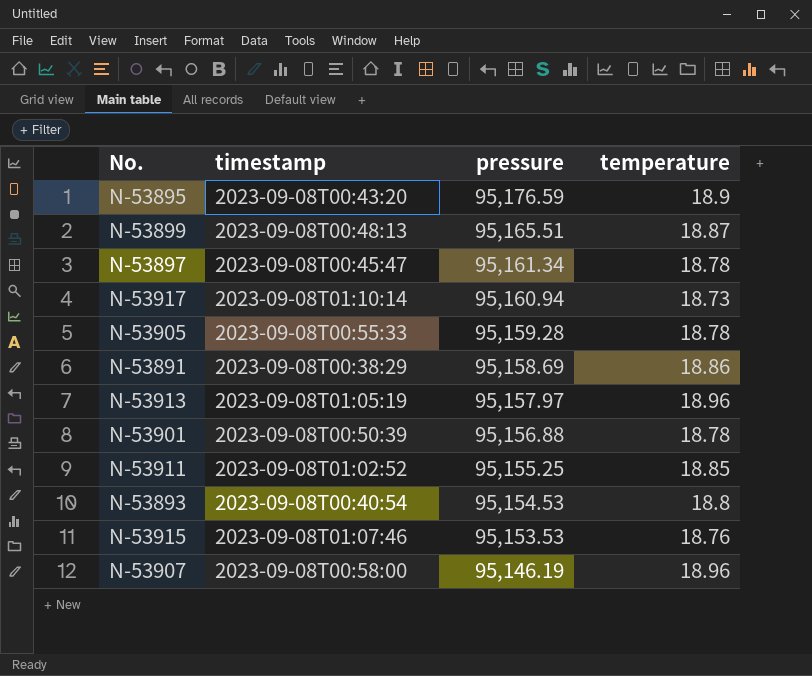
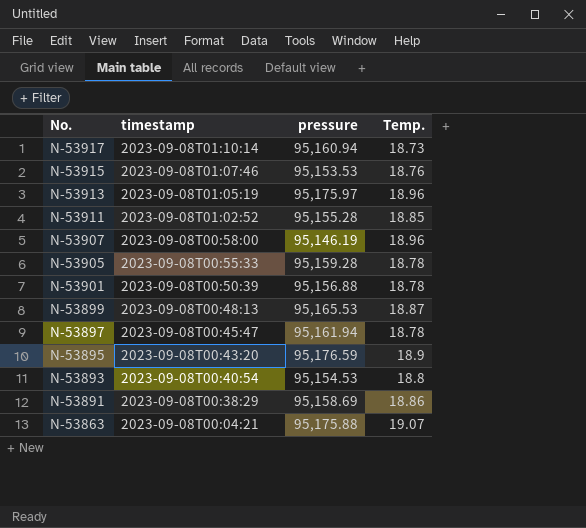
row order: pressure descending -> No. descending
column name: temperature -> Temp.
N-53913 | pressure: 95,157.97 -> 95,175.97
N-53911 | pressure: 95,155.25 -> 95,155.28
N-53899 | pressure: 95,165.51 -> 95,165.53
N-53897 | pressure: 95,161.34 -> 95,161.94
row N-53863: none -> 2023-09-08T00:04:21 | 95,175.88 | 19.07

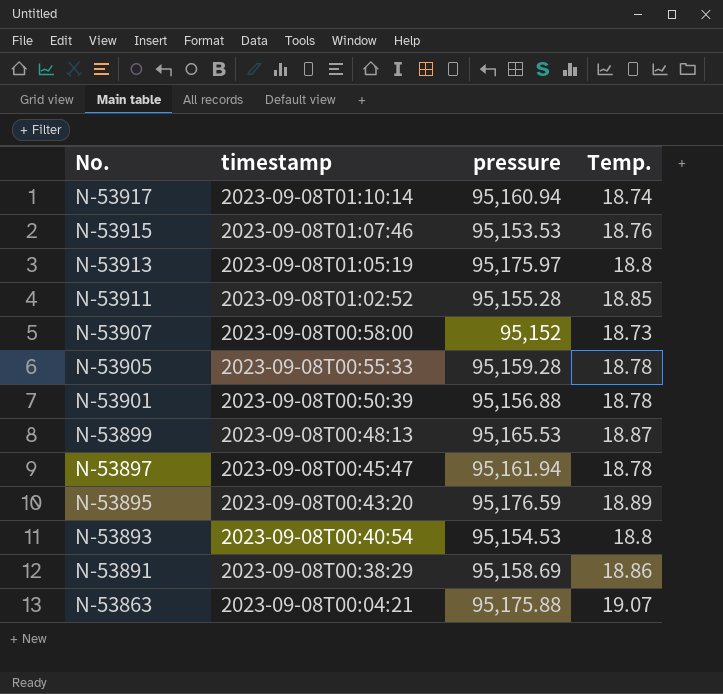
N-53917 | Temp.: 18.73 -> 18.74
N-53913 | Temp.: 18.96 -> 18.8
N-53907 | pressure: 95,146.19 -> 95,152
N-53907 | Temp.: 18.96 -> 18.73
N-53895 | Temp.: 18.9 -> 18.89

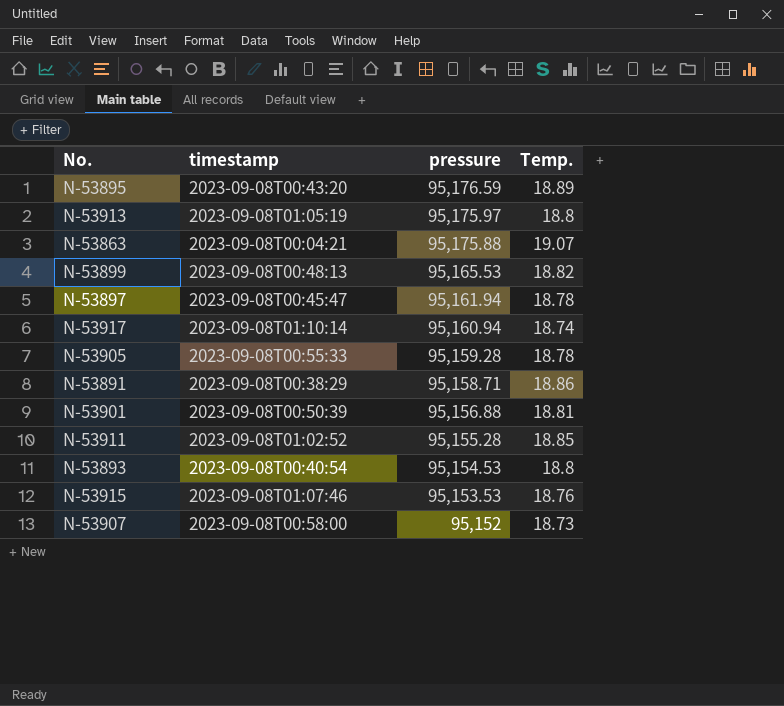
row order: No. descending -> pressure descending
N-53899 | Temp.: 18.87 -> 18.82
N-53891 | pressure: 95,158.69 -> 95,158.71
N-53901 | Temp.: 18.78 -> 18.81

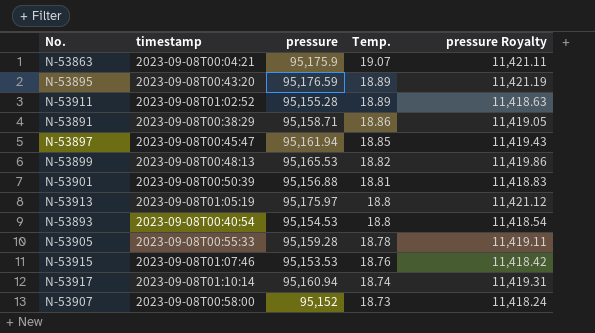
row order: pressure descending -> Temp. descending
column pressure Royalty | formula: none -> [pressure] * 0.12
N-53863 | pressure: 95,175.88 -> 95,175.9
N-53911 | Temp.: 18.85 -> 18.89
N-53897 | Temp.: 18.78 -> 18.85

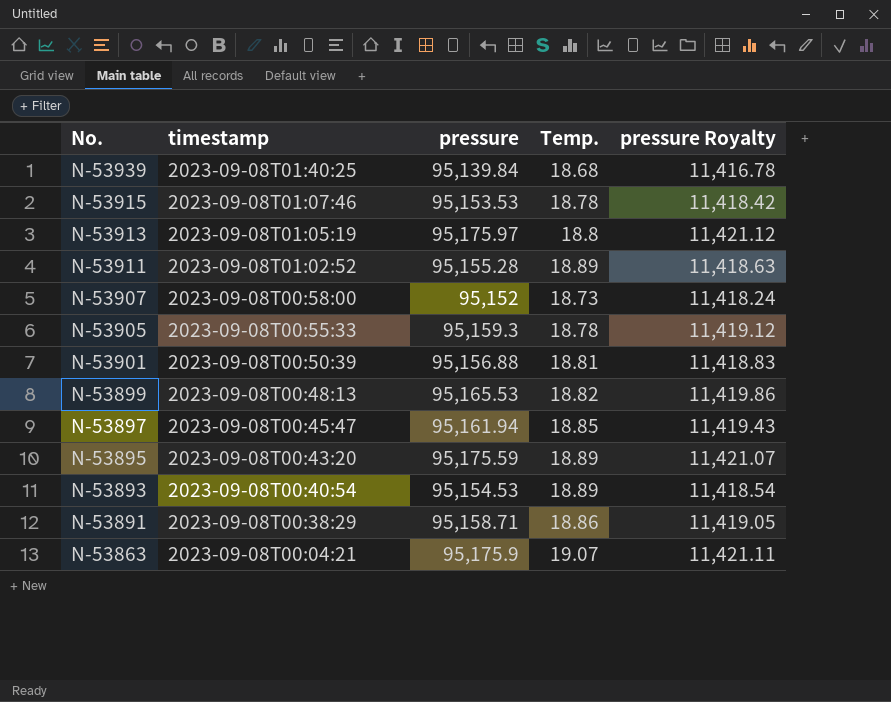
row order: Temp. descending -> No. descending
row N-53917: 2023-09-08T01:10:14 | 95,160.94 | 18.74 | 11,419.31 -> none
row N-53939: none -> 2023-09-08T01:40:25 | 95,139.84 | 18.68 | 11,416.78
N-53915 | Temp.: 18.76 -> 18.78
N-53905 | pressure: 95,159.28 -> 95,159.3
N-53905 | pressure Royalty: 11,419.11 -> 11,419.12
N-53895 | pressure: 95,176.59 -> 95,175.59
N-53895 | pressure Royalty: 11,421.19 -> 11,421.07
N-53893 | Temp.: 18.8 -> 18.89

